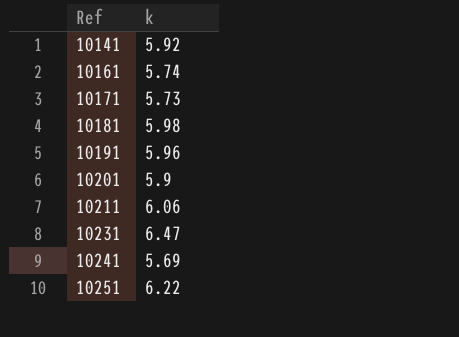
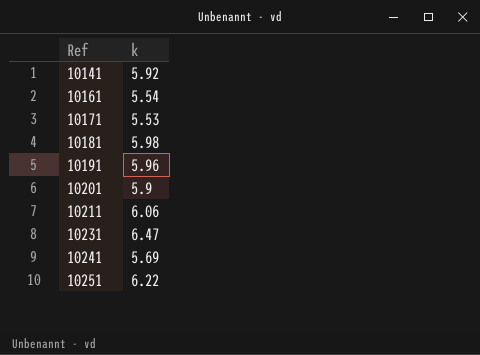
10161 | k: 5.74 -> 5.54
10171 | k: 5.73 -> 5.53

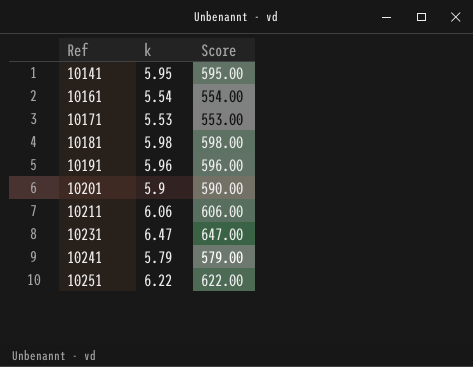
column Score | formula: none -> [k] * 100
10141 | k: 5.92 -> 5.95
10241 | k: 5.69 -> 5.79

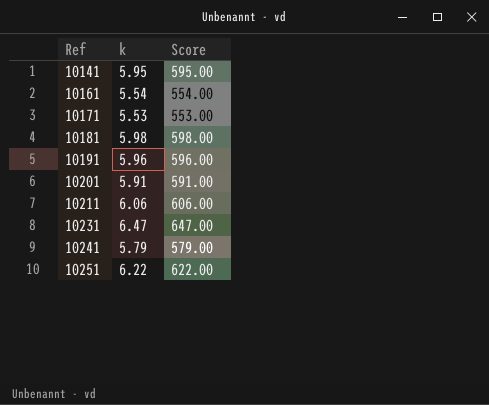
10201 | k: 5.9 -> 5.91
10201 | Score: 590.00 -> 591.00

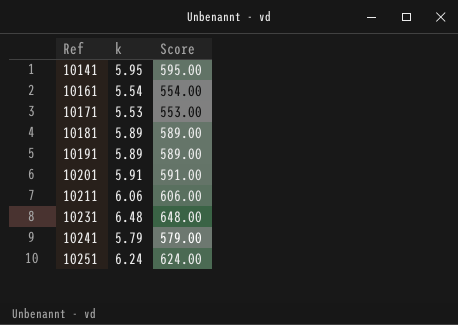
10181 | k: 5.98 -> 5.89
10181 | Score: 598.00 -> 589.00
10191 | k: 5.96 -> 5.89
10191 | Score: 596.00 -> 589.00
10231 | k: 6.47 -> 6.48
10231 | Score: 647.00 -> 648.00
10251 | k: 6.22 -> 6.24
10251 | Score: 622.00 -> 624.00

